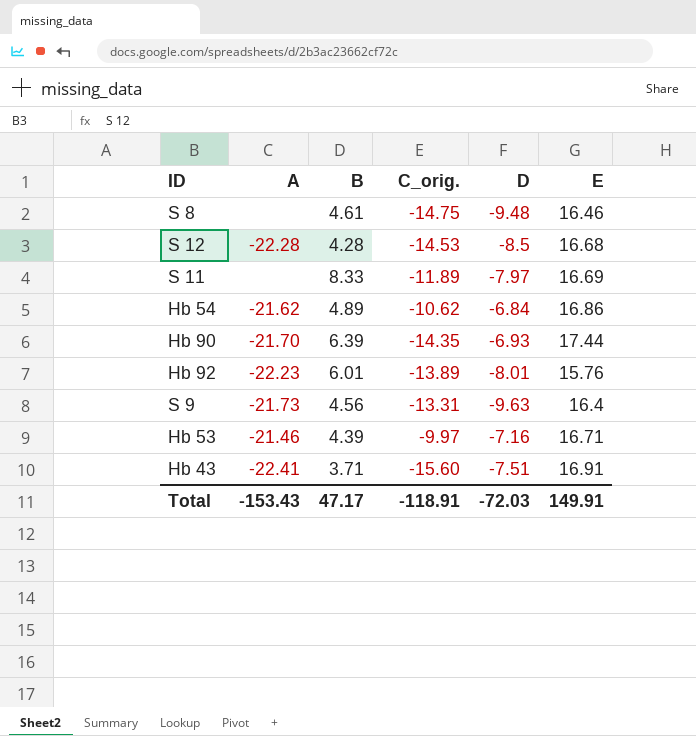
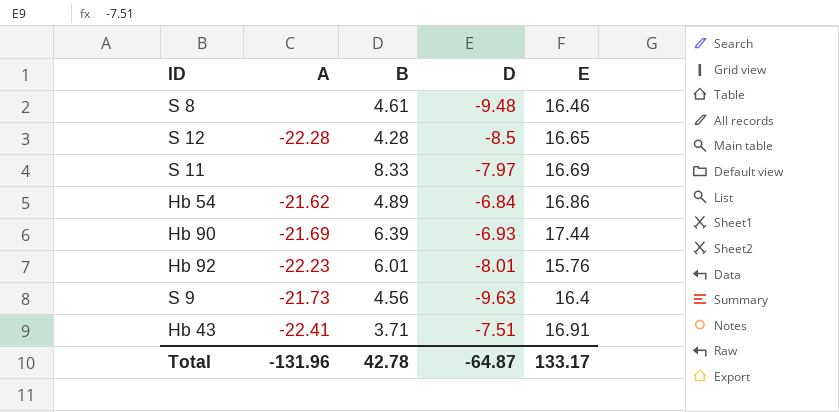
column C_orig. | position: 4 -> none
row Hb 53: -21.46 | 4.39 | -9.97 | -7.16 | 16.71 -> none
S 12 | E: 16.68 -> 16.65
Hb 90 | A: -21.70 -> -21.69
Total | A: -153.43 -> -131.96
Total | B: 47.17 -> 42.78
Total | D: -72.03 -> -64.87
Total | E: 149.91 -> 133.17

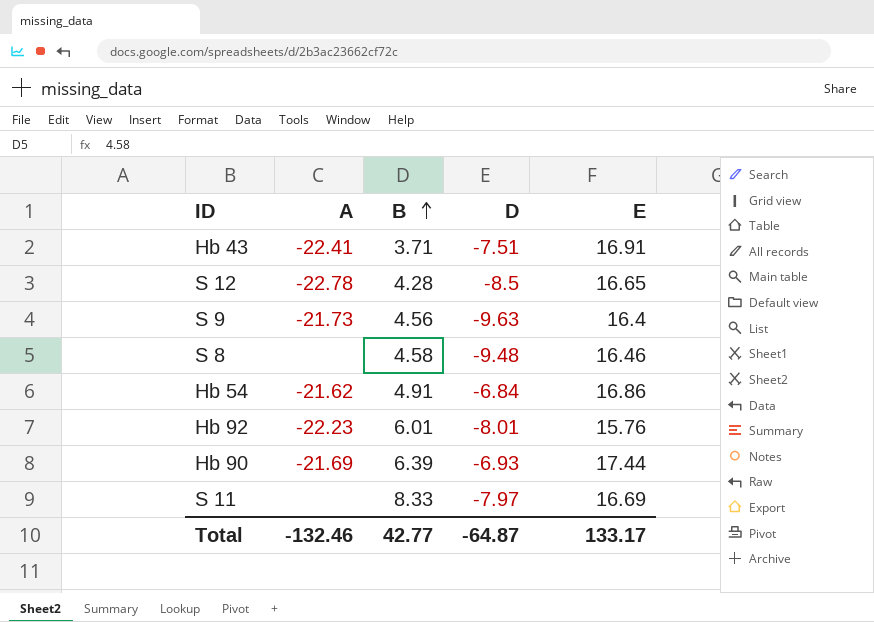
row order: none -> B ascending
S 12 | A: -22.28 -> -22.78
S 8 | B: 4.61 -> 4.58
Hb 54 | B: 4.89 -> 4.91
Total | A: -131.96 -> -132.46
Total | B: 42.78 -> 42.77

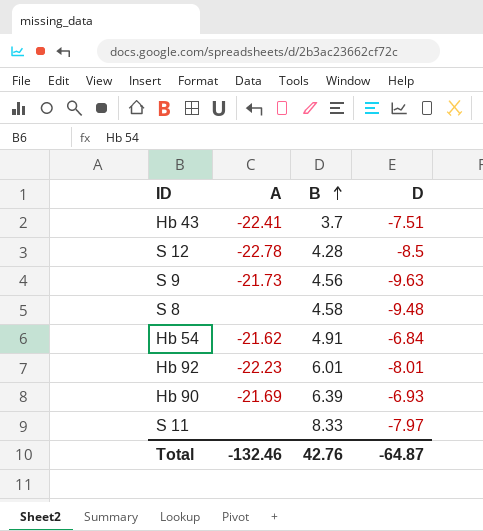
column E | position: 5 -> none
Hb 43 | B: 3.71 -> 3.7
Total | B: 42.77 -> 42.76

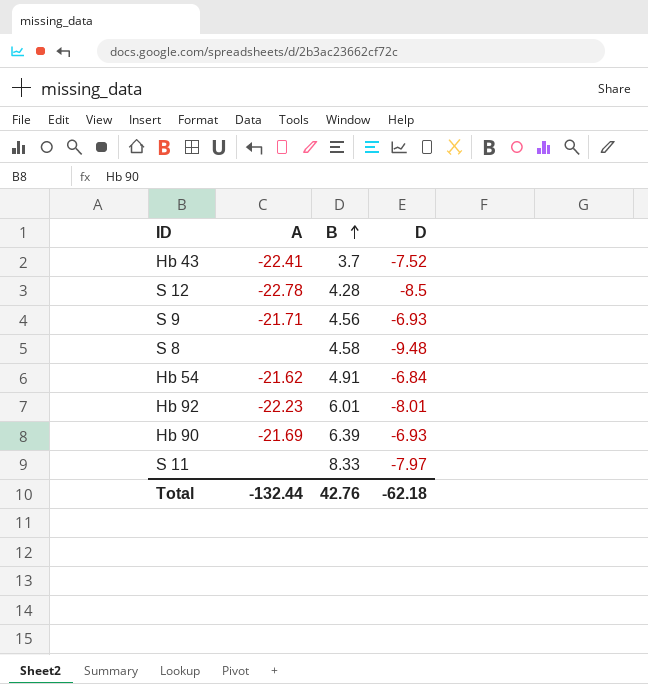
Hb 43 | D: -7.51 -> -7.52
S 9 | A: -21.73 -> -21.71
S 9 | D: -9.63 -> -6.93
Total | A: -132.46 -> -132.44
Total | D: -64.87 -> -62.18

